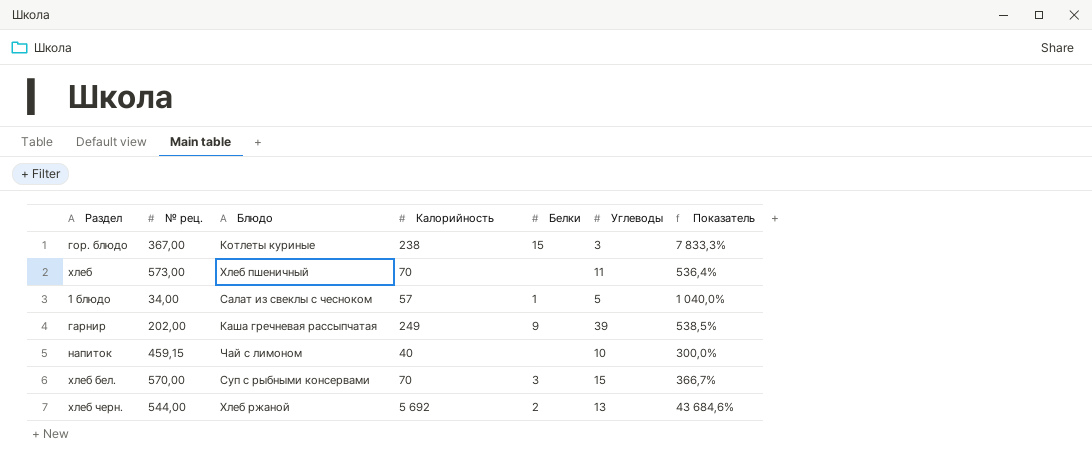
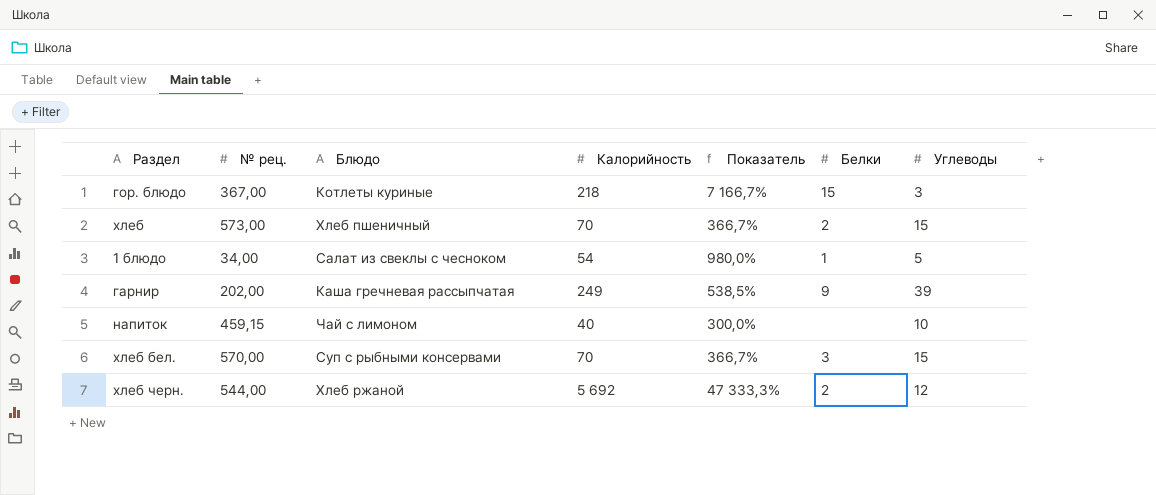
column Показатель | position: 7 -> 5
гор. блюдо | Калорийность: 238 -> 218
гор. блюдо | Показатель: 7 833,3% -> 7 166,7%
хлеб | Показатель: 536,4% -> 366,7%
хлеб | Белки: none -> 2
хлеб | Углеводы: 11 -> 15
1 блюдо | Калорийность: 57 -> 54
1 блюдо | Показатель: 1 040,0% -> 980,0%
хлеб черн. | Показатель: 43 684,6% -> 47 333,3%
хлеб черн. | Углеводы: 13 -> 12

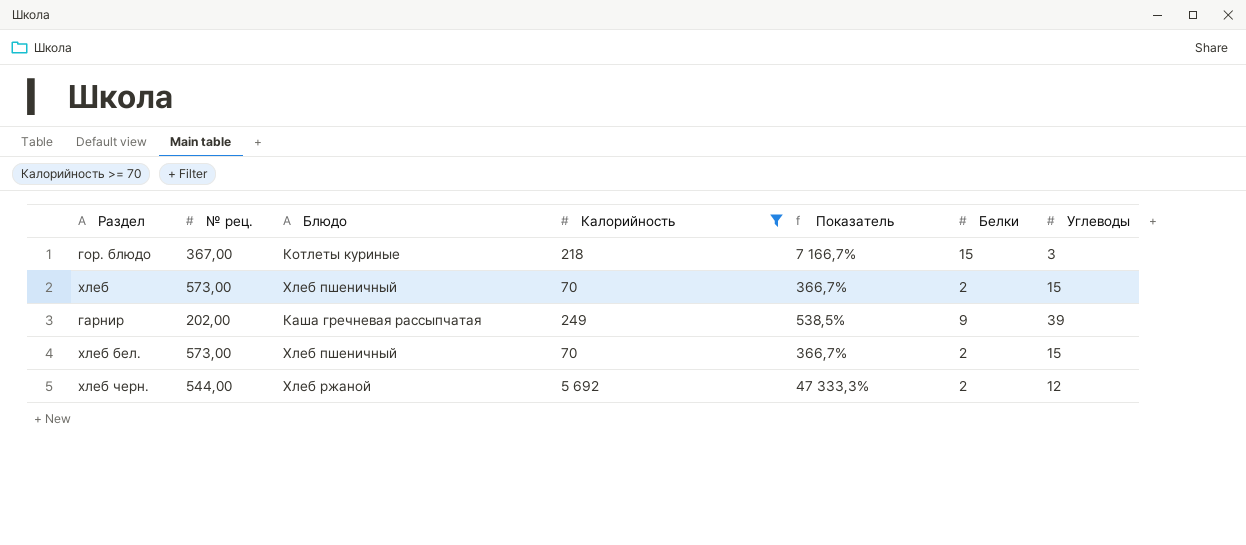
filter: none -> Калорийность >= 70
хлеб бел. | № рец.: 570,00 -> 573,00
хлеб бел. | Блюдо: Суп с рыбными консервами -> Хлеб пшеничный
хлеб бел. | Белки: 3 -> 2

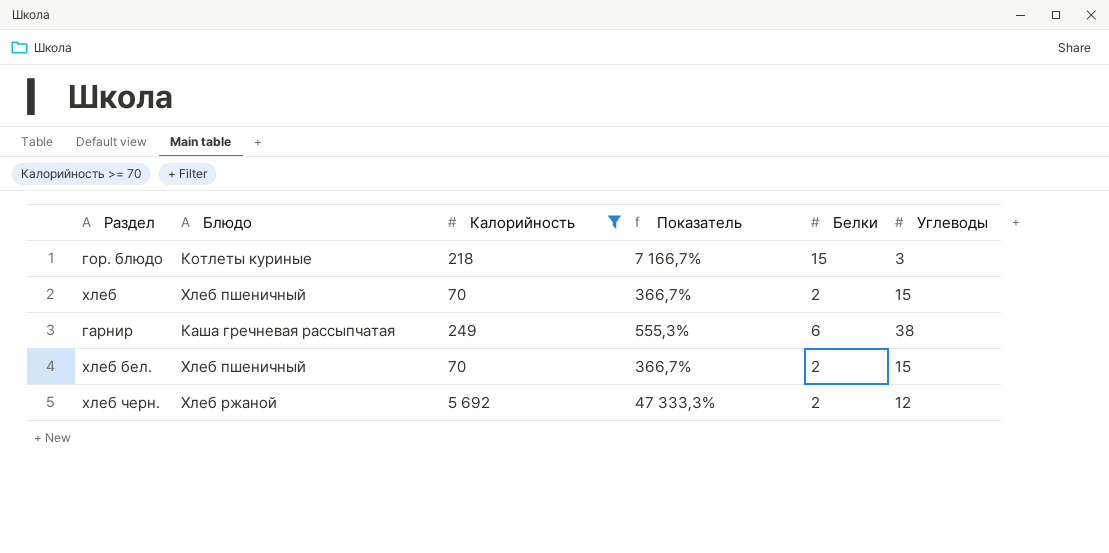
column № рец. | position: 2 -> none
гарнир | Показатель: 538,5% -> 555,3%
гарнир | Белки: 9 -> 6
гарнир | Углеводы: 39 -> 38

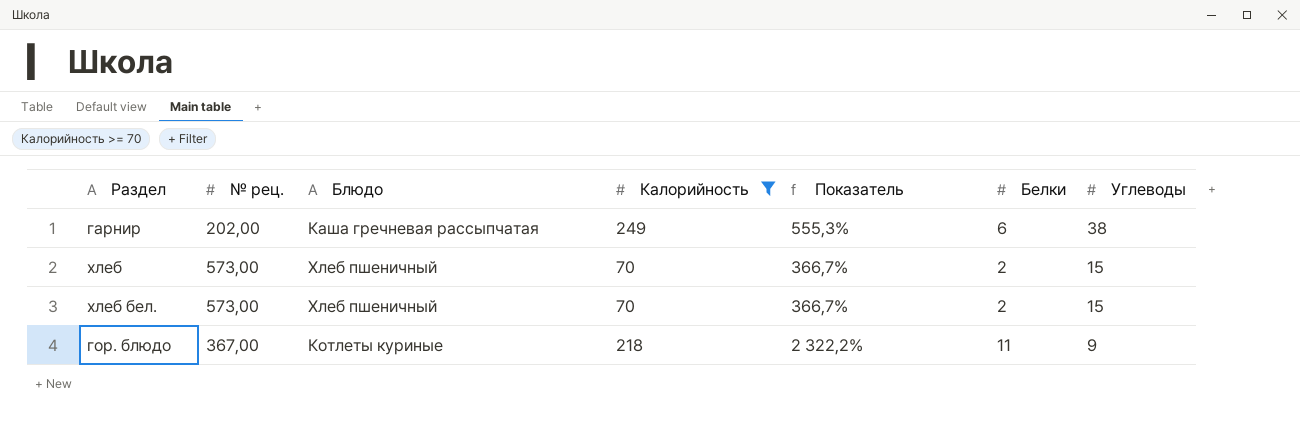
row order: none -> Углеводы descending
column № рец. | position: none -> 2
row хлеб черн.: Хлеб ржаной | 5 692 | 47 333,3% | 2 | 12 -> none
гор. блюдо | Показатель: 7 166,7% -> 2 322,2%
гор. блюдо | Белки: 15 -> 11
гор. блюдо | Углеводы: 3 -> 9

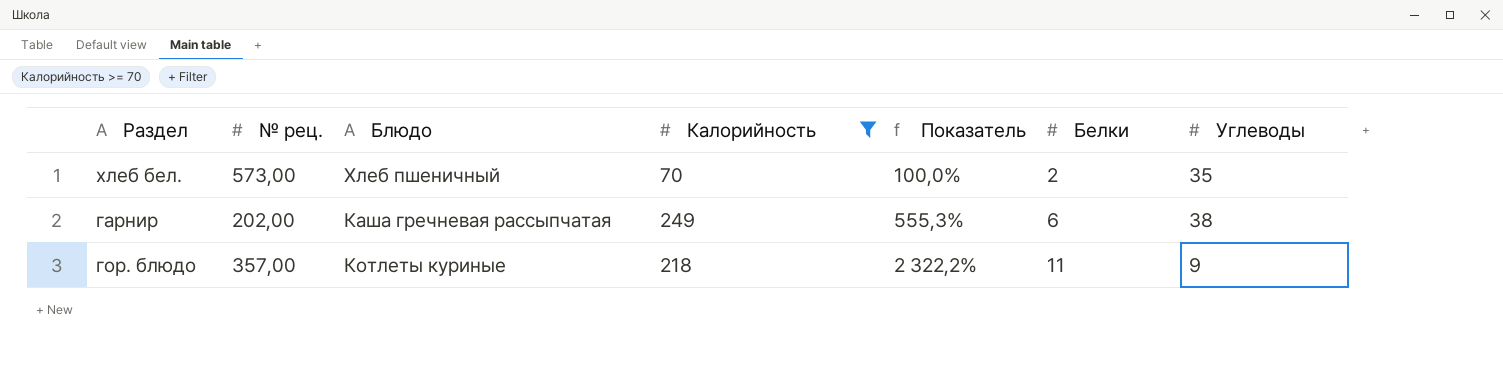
row order: Углеводы descending -> Показатель ascending
row хлеб: 573,00 | Хлеб пшеничный | 70 | 366,7% | 2 | 15 -> none
хлеб бел. | Показатель: 366,7% -> 100,0%
хлеб бел. | Углеводы: 15 -> 35
гор. блюдо | № рец.: 367,00 -> 357,00

